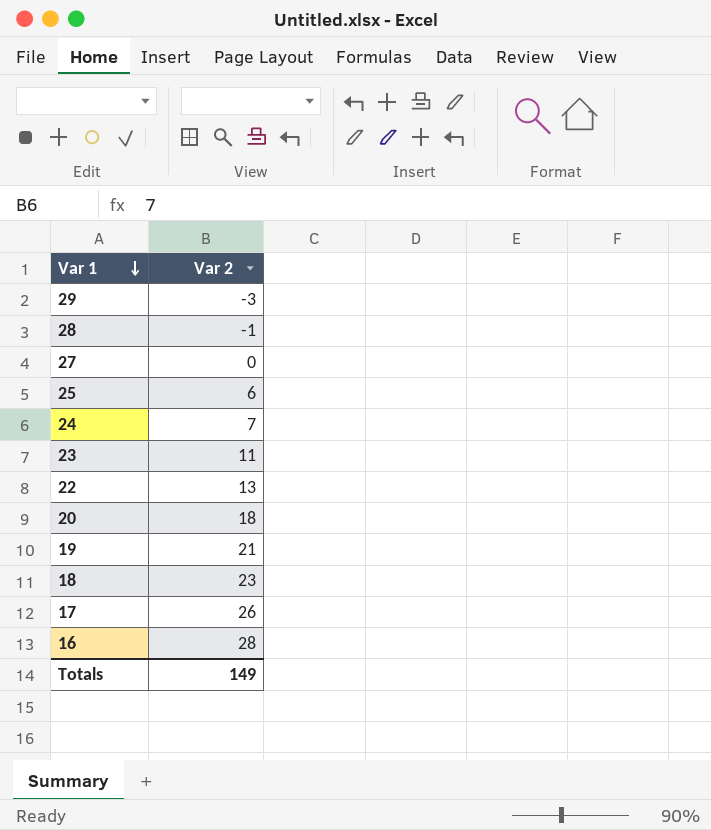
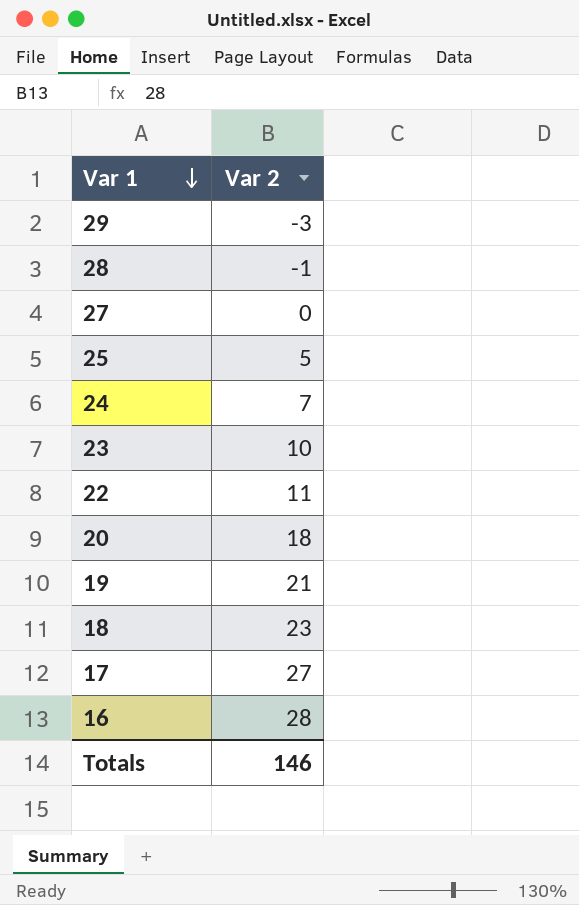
25 | Var 2: 6 -> 5
23 | Var 2: 11 -> 10
22 | Var 2: 13 -> 11
17 | Var 2: 26 -> 27
Totals | Var 2: 149 -> 146

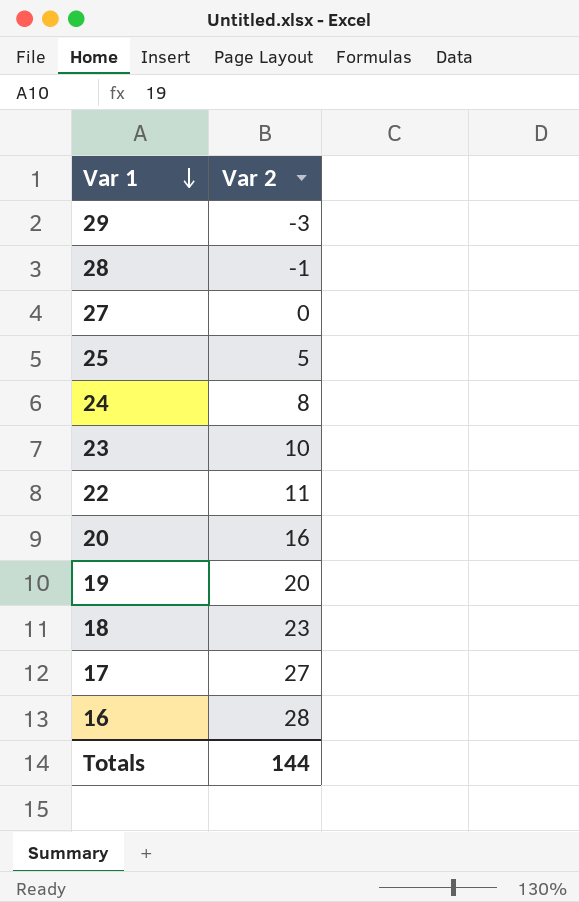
24 | Var 2: 7 -> 8
20 | Var 2: 18 -> 16
19 | Var 2: 21 -> 20
Totals | Var 2: 146 -> 144

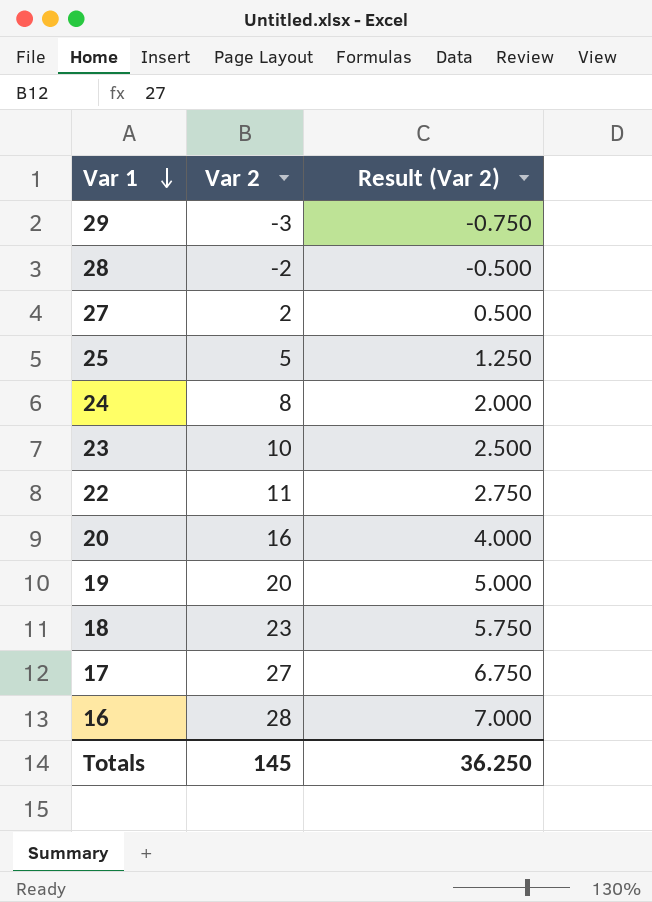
column Result (Var 2) | formula: none -> [Var 2] * 0.25
28 | Var 2: -1 -> -2
27 | Var 2: 0 -> 2
Totals | Var 2: 144 -> 145

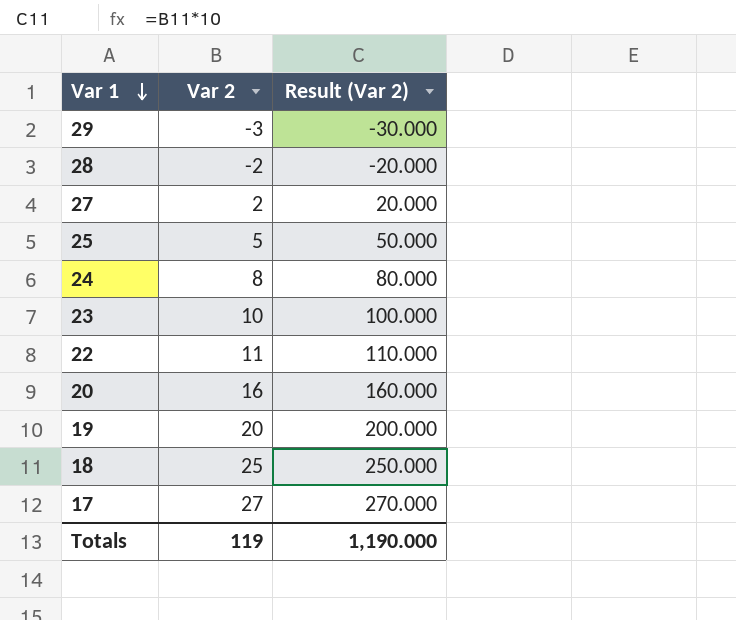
column Result (Var 2) | formula: [Var 2] * 0.25 -> [Var 2] * 10
row 16: 28 | 7.000 -> none
18 | Var 2: 23 -> 25
Totals | Var 2: 145 -> 119
Totals | Result (Var 2): 36.250 -> 1,190.000

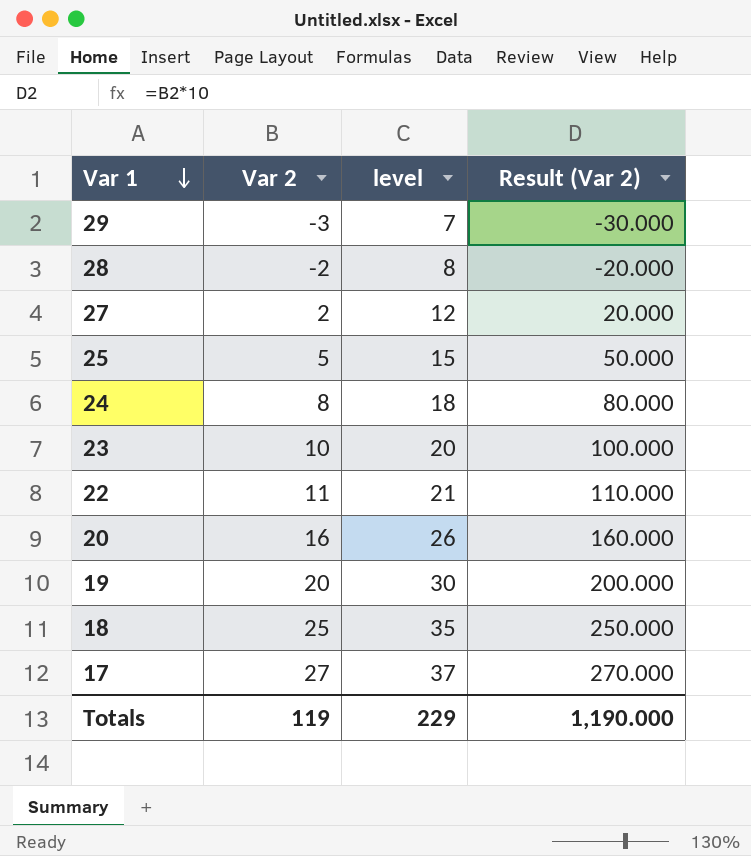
column level | formula: none -> [Var 2] + 10

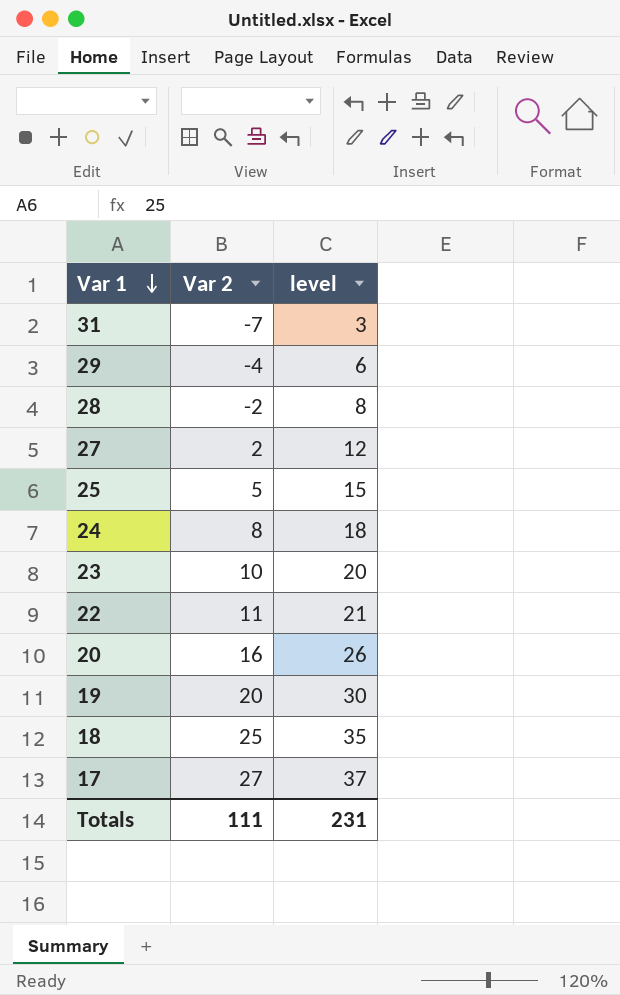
column Result (Var 2) | formula: [Var 2] * 10 -> none
row 31: none -> -7 | 3
29 | Var 2: -3 -> -4
29 | level: 7 -> 6
Totals | Var 2: 119 -> 111
Totals | level: 229 -> 231

